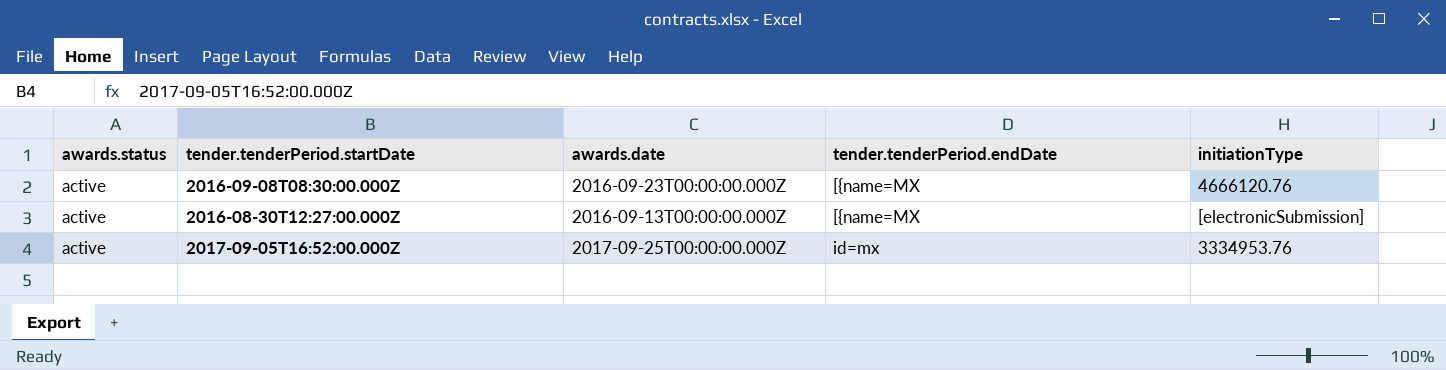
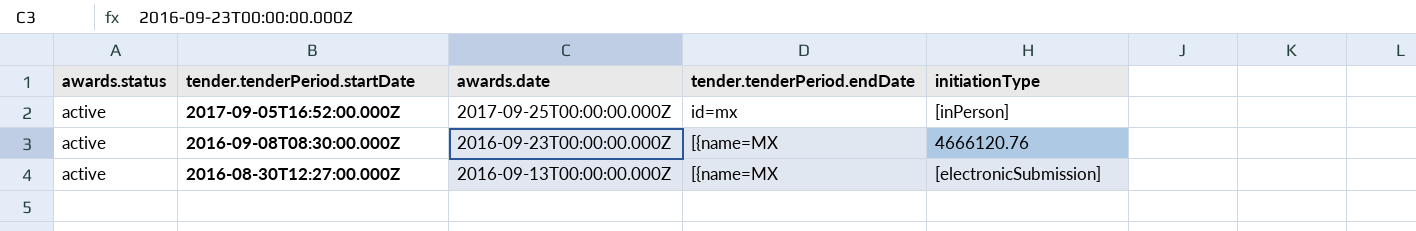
row order: tender.tenderPeriod.endDate ascending -> tender.tenderPeriod.startDate descending
2017-09-05T16:52:00.000Z | initiationType: 3334953.76 -> [inPerson]

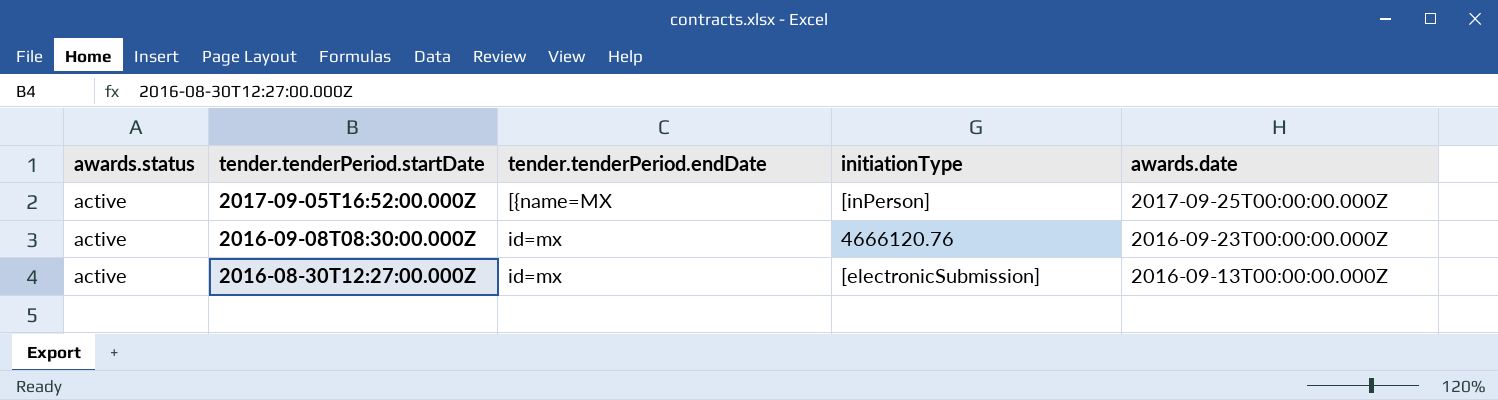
column awards.date | position: 3 -> 5
2017-09-05T16:52:00.000Z | tender.tenderPeriod.endDate: id=mx -> [{name=MX
2016-09-08T08:30:00.000Z | tender.tenderPeriod.endDate: [{name=MX -> id=mx
2016-08-30T12:27:00.000Z | tender.tenderPeriod.endDate: [{name=MX -> id=mx

